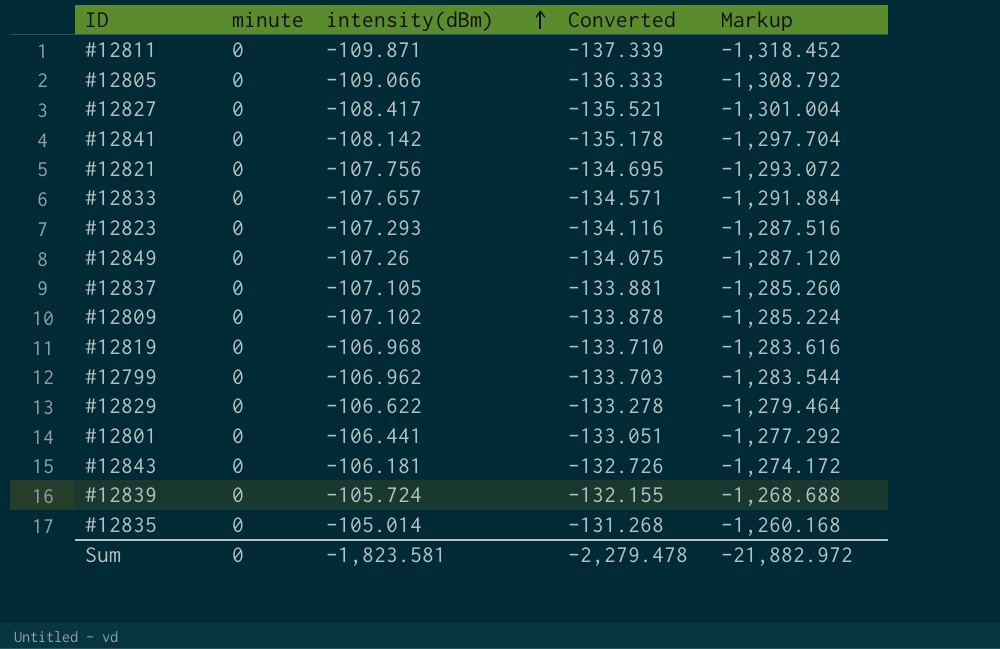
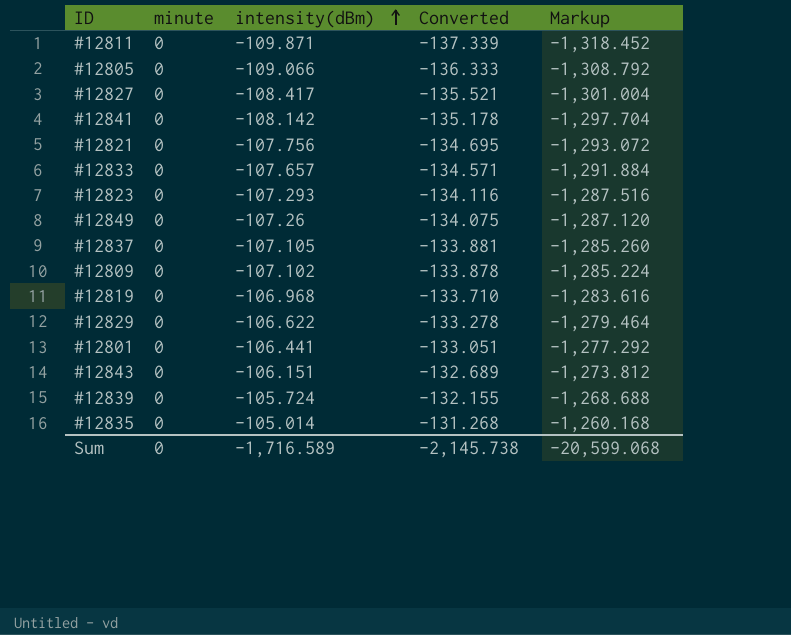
row #12799: 0 | -106.962 | -133.703 | -1,283.544 -> none
#12843 | intensity(dBm): -106.181 -> -106.151
#12843 | Converted: -132.726 -> -132.689
#12843 | Markup: -1,274.172 -> -1,273.812
Sum | intensity(dBm): -1,823.581 -> -1,716.589
Sum | Converted: -2,279.478 -> -2,145.738
Sum | Markup: -21,882.972 -> -20,599.068

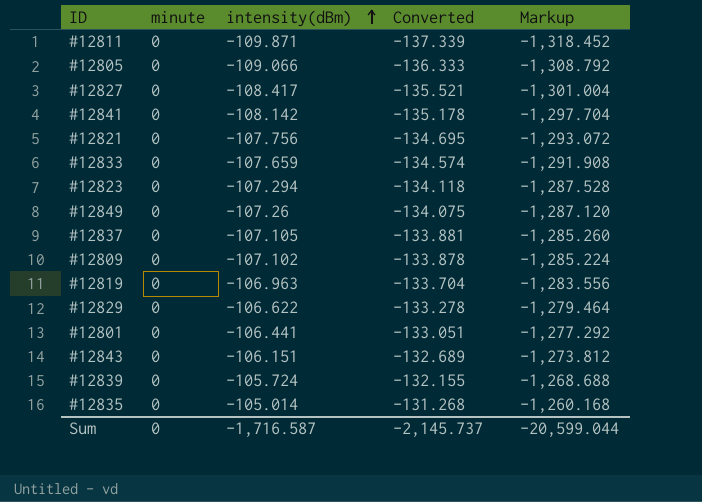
#12833 | intensity(dBm): -107.657 -> -107.659
#12833 | Converted: -134.571 -> -134.574
#12833 | Markup: -1,291.884 -> -1,291.908
#12823 | intensity(dBm): -107.293 -> -107.294
#12823 | Converted: -134.116 -> -134.118
#12823 | Markup: -1,287.516 -> -1,287.528
#12819 | intensity(dBm): -106.968 -> -106.963
#12819 | Converted: -133.710 -> -133.704
#12819 | Markup: -1,283.616 -> -1,283.556
Sum | intensity(dBm): -1,716.589 -> -1,716.587
Sum | Converted: -2,145.738 -> -2,145.737
Sum | Markup: -20,599.068 -> -20,599.044

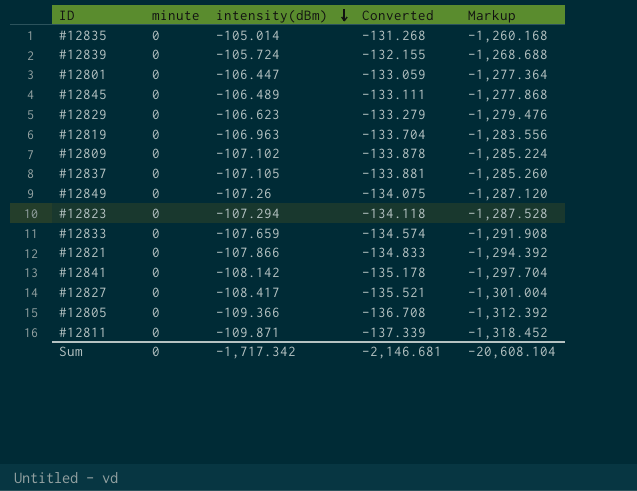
row order: intensity(dBm) ascending -> intensity(dBm) descending
row #12843: 0 | -106.151 | -132.689 | -1,273.812 -> none
#12801 | intensity(dBm): -106.441 -> -106.447
#12801 | Converted: -133.051 -> -133.059
#12801 | Markup: -1,277.292 -> -1,277.364
row #12845: none -> 0 | -106.489 | -133.111 | -1,277.868
#12829 | intensity(dBm): -106.622 -> -106.623
#12829 | Converted: -133.278 -> -133.279
#12829 | Markup: -1,279.464 -> -1,279.476
#12821 | intensity(dBm): -107.756 -> -107.866
#12821 | Converted: -134.695 -> -134.833
#12821 | Markup: -1,293.072 -> -1,294.392
#12805 | intensity(dBm): -109.066 -> -109.366
#12805 | Converted: -136.333 -> -136.708
#12805 | Markup: -1,308.792 -> -1,312.392
Sum | intensity(dBm): -1,716.587 -> -1,717.342
Sum | Converted: -2,145.737 -> -2,146.681
Sum | Markup: -20,599.044 -> -20,608.104

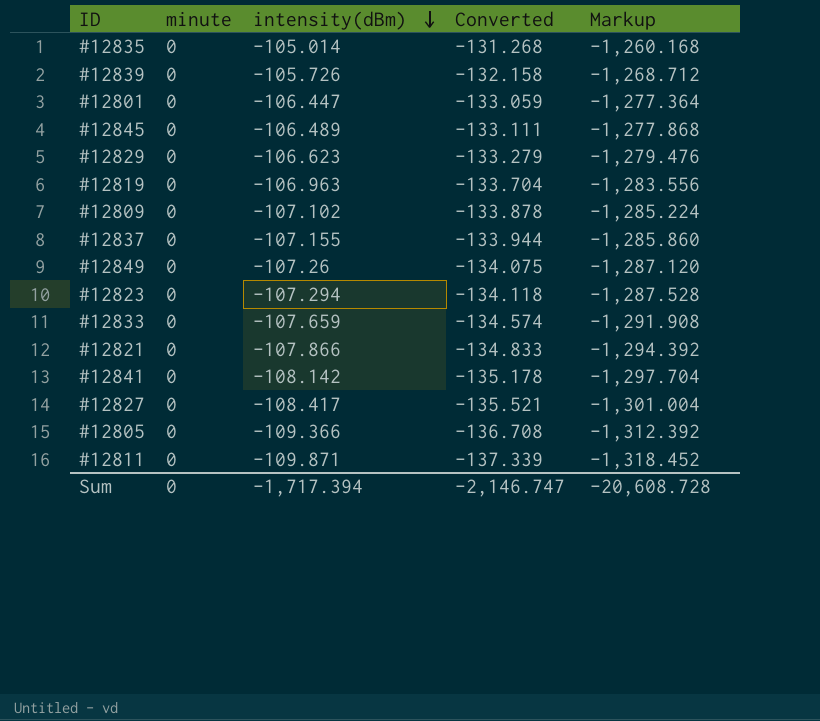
#12839 | intensity(dBm): -105.724 -> -105.726
#12839 | Converted: -132.155 -> -132.158
#12839 | Markup: -1,268.688 -> -1,268.712
#12837 | intensity(dBm): -107.105 -> -107.155
#12837 | Converted: -133.881 -> -133.944
#12837 | Markup: -1,285.260 -> -1,285.860
Sum | intensity(dBm): -1,717.342 -> -1,717.394
Sum | Converted: -2,146.681 -> -2,146.747
Sum | Markup: -20,608.104 -> -20,608.728

